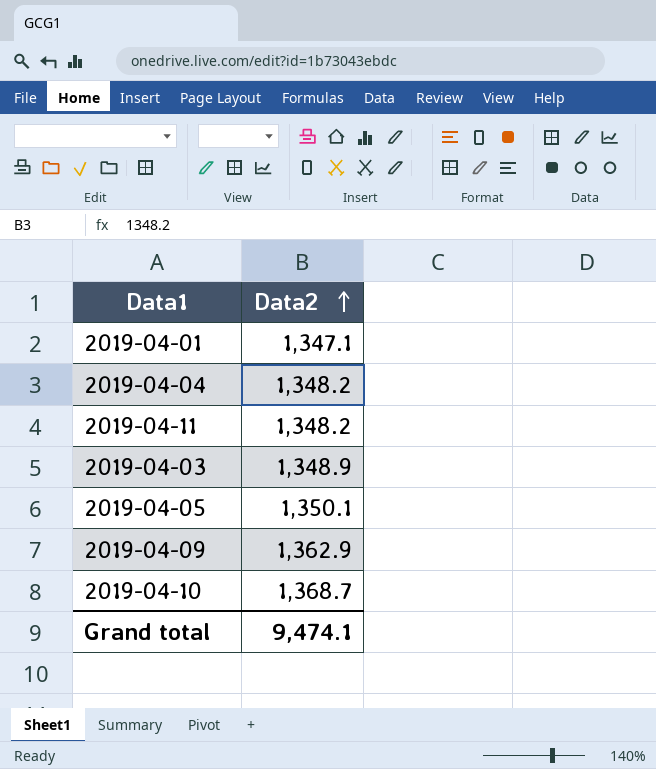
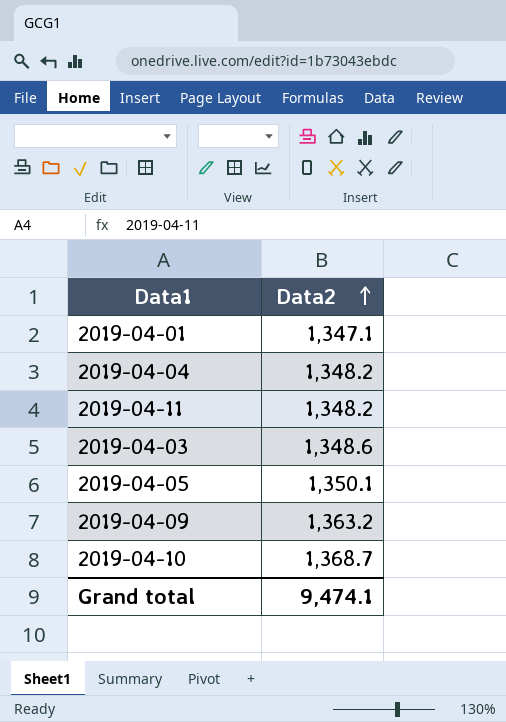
2019-04-03 | Data2: 1,348.9 -> 1,348.6
2019-04-09 | Data2: 1,362.9 -> 1,363.2

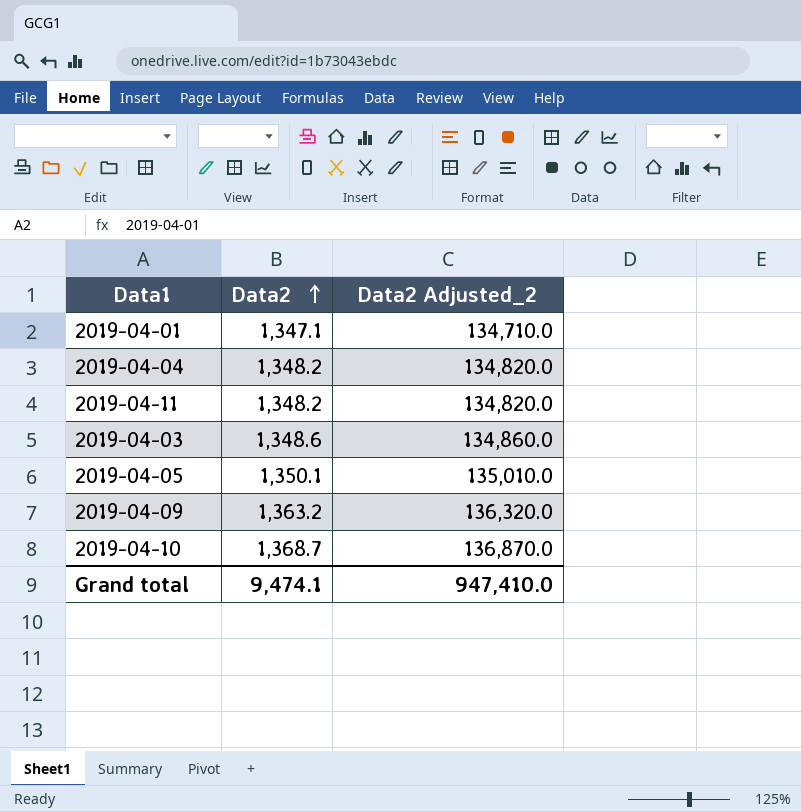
column Data2 Adjusted_2 | formula: none -> [Data2] * 100

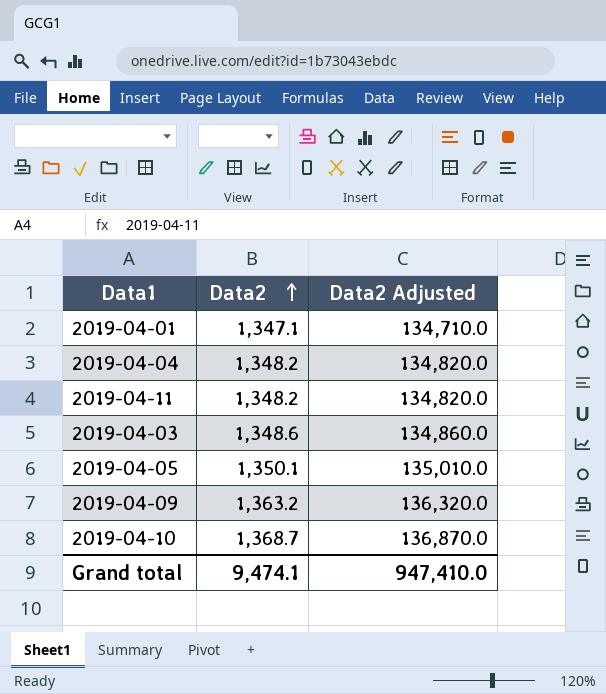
column name: Data2 Adjusted_2 -> Data2 Adjusted

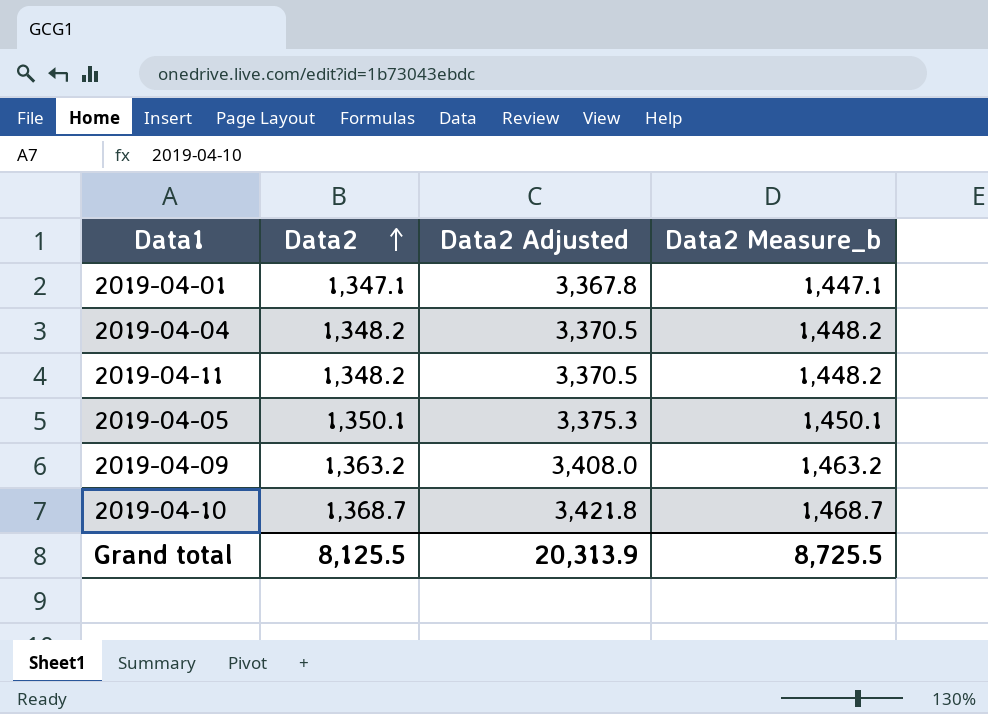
column Data2 Adjusted | formula: [Data2] * 100 -> [Data2] * 2.5
column Data2 Measure_b | formula: none -> [Data2] + 100
row 2019-04-03: 1,348.6 | 134,860.0 -> none
Grand total | Data2: 9,474.1 -> 8,125.5
Grand total | Data2 Adjusted: 947,410.0 -> 20,313.9

